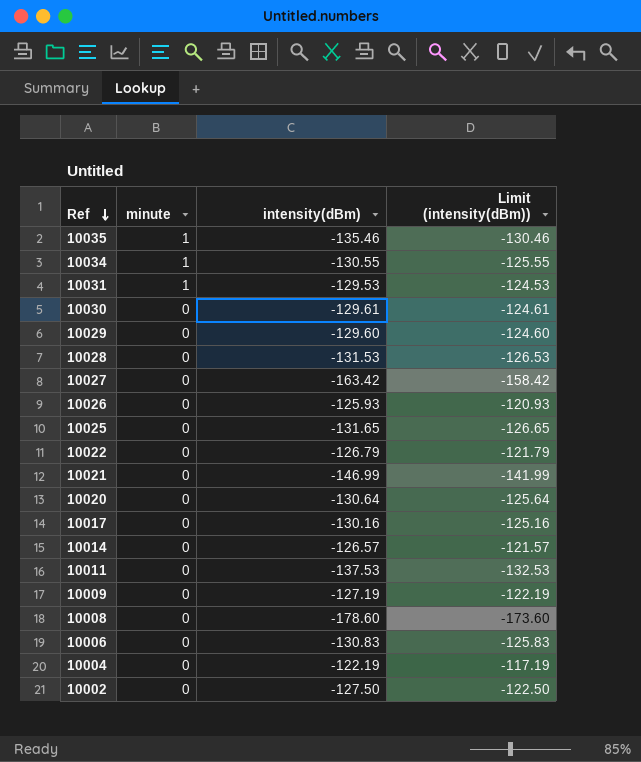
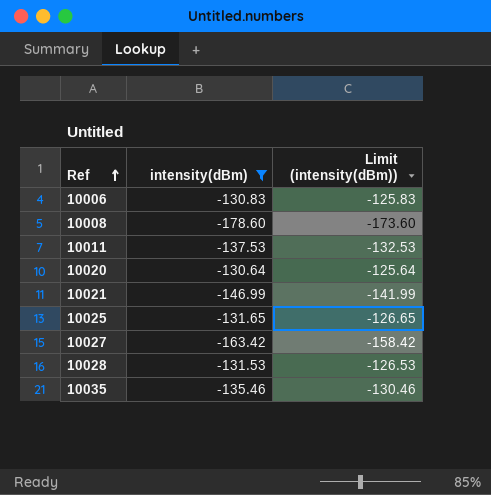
filter: none -> intensity(dBm) <= -130.64
row order: Ref descending -> Ref ascending
column minute | position: 2 -> none

